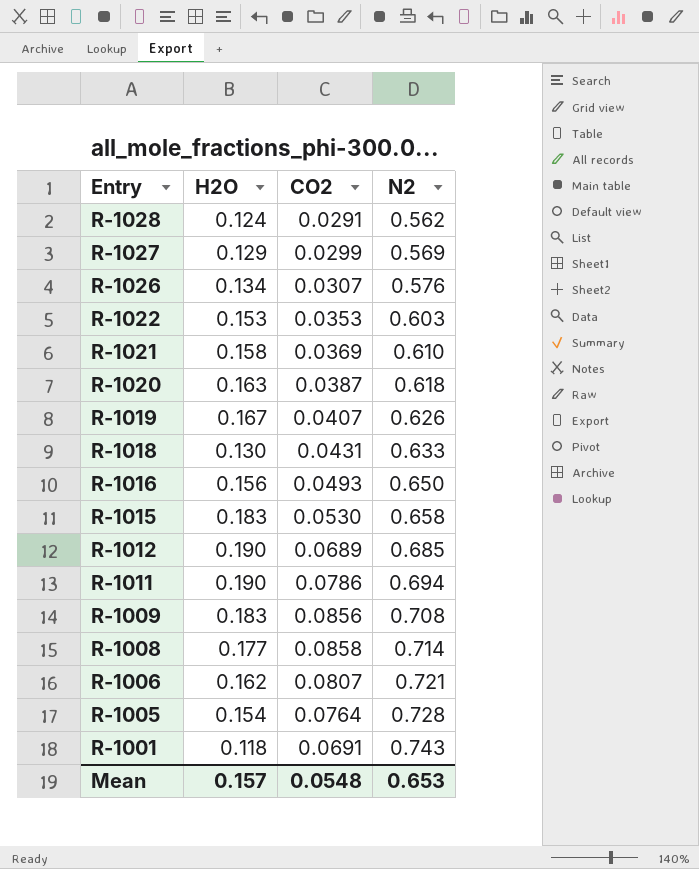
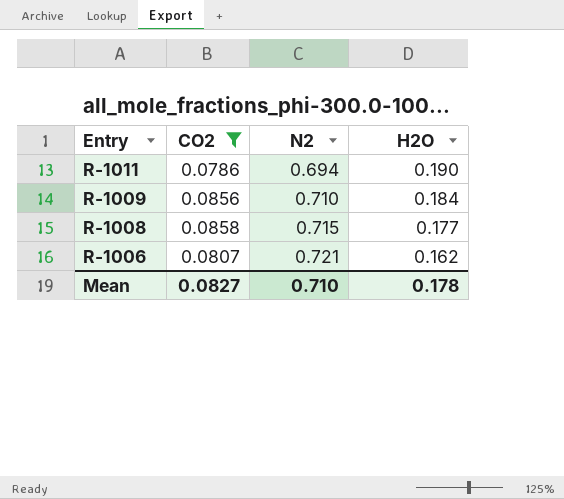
filter: none -> CO2 >= 0.0786
column H2O | position: 2 -> 4
R-1009 | N2: 0.708 -> 0.710
R-1009 | H2O: 0.183 -> 0.184
R-1008 | N2: 0.714 -> 0.715
Mean | CO2: 0.0548 -> 0.0827
Mean | N2: 0.653 -> 0.710
Mean | H2O: 0.157 -> 0.178

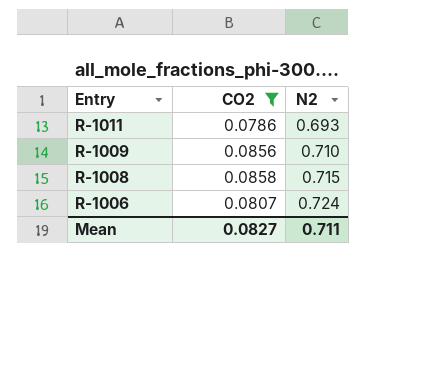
column H2O | position: 4 -> none
R-1011 | N2: 0.694 -> 0.693
R-1006 | N2: 0.721 -> 0.724
Mean | N2: 0.710 -> 0.711

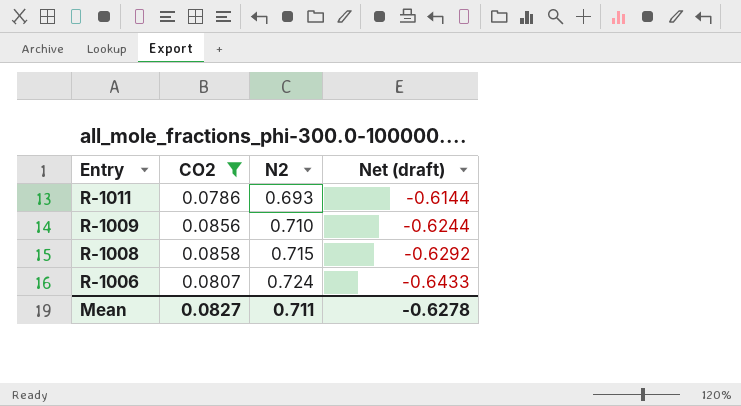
column Net (draft) | formula: none -> [CO2] - [N2]

